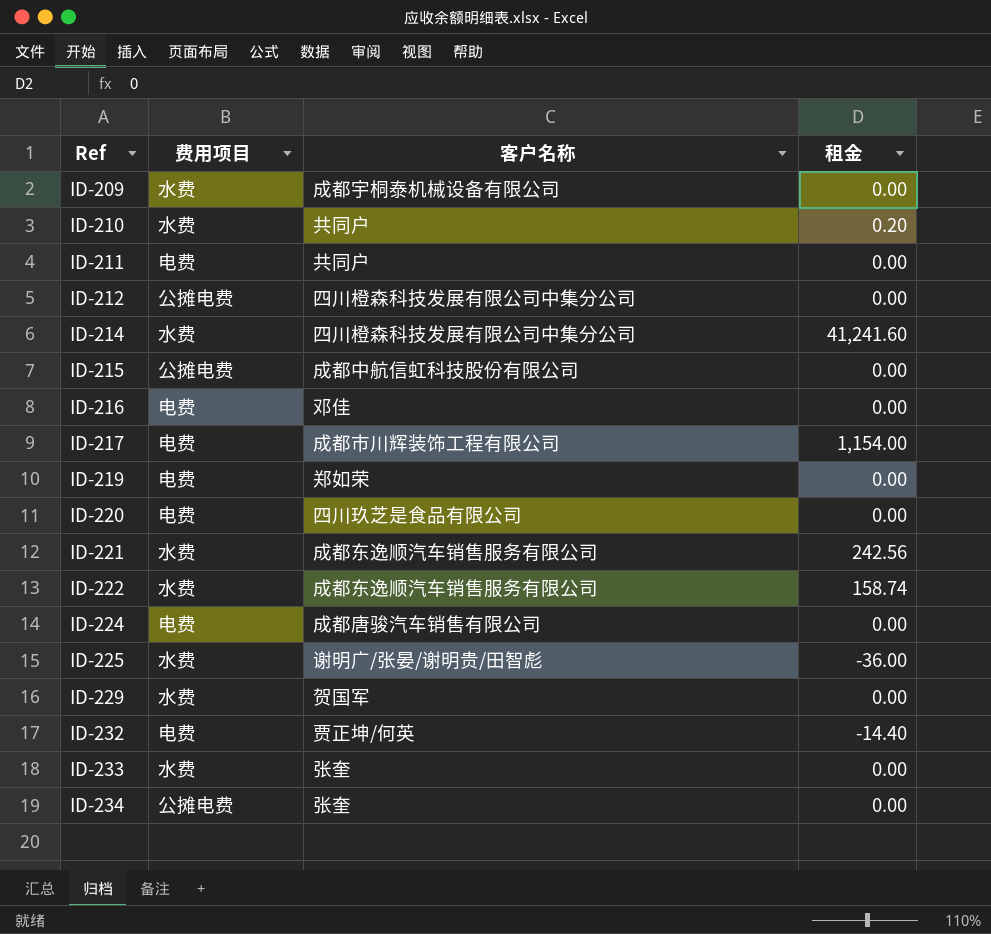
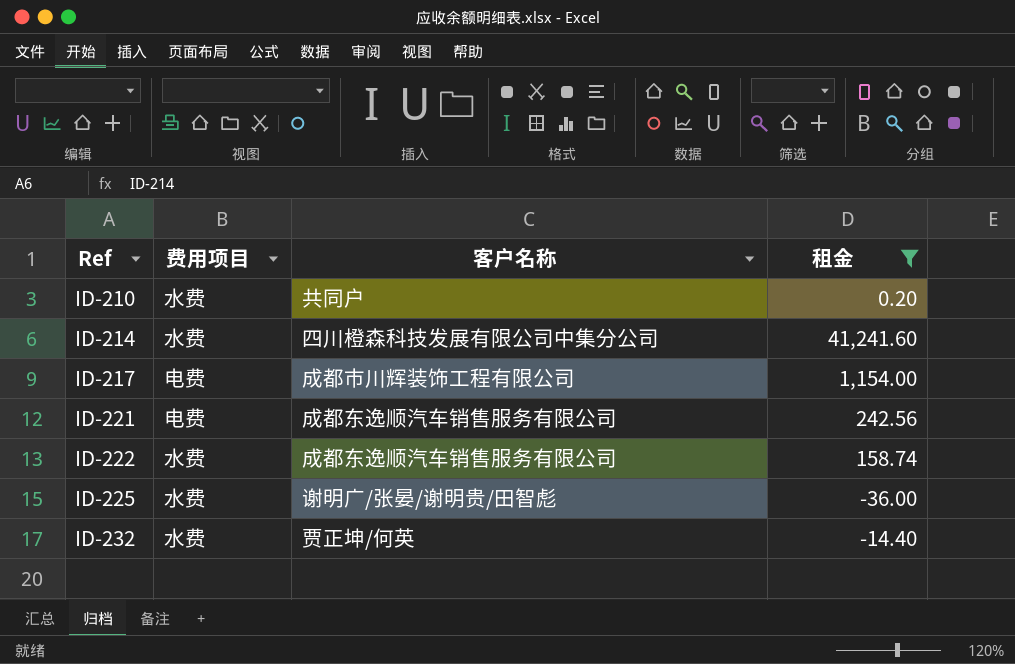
filter: none -> 租金 != 0.00
ID-221 | 费用项目: 水费 -> 电费
ID-232 | 费用项目: 电费 -> 水费

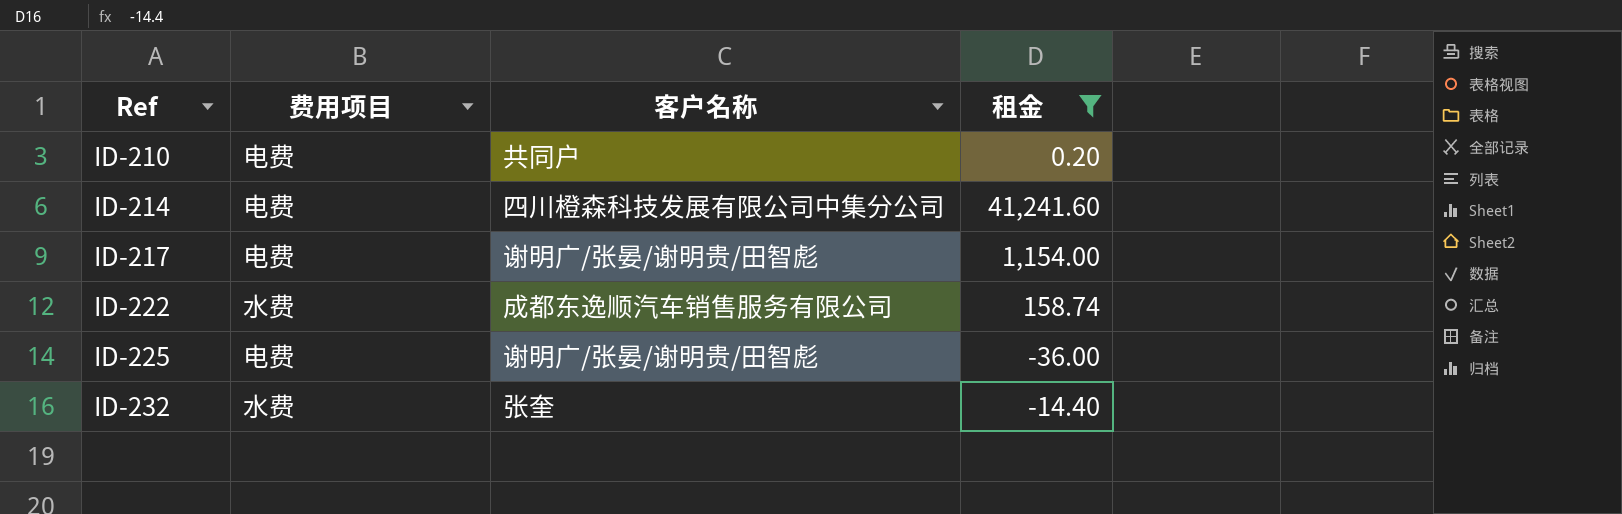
row ID-221: 电费 | 成都东逸顺汽车销售服务有限公司 | 242.56 -> none
ID-210 | 费用项目: 水费 -> 电费
ID-214 | 费用项目: 水费 -> 电费
ID-217 | 客户名称: 成都市川辉装饰工程有限公司 -> 谢明广/张晏/谢明贵/田智彪
ID-225 | 费用项目: 水费 -> 电费
ID-232 | 客户名称: 贾正坤/何英 -> 张奎

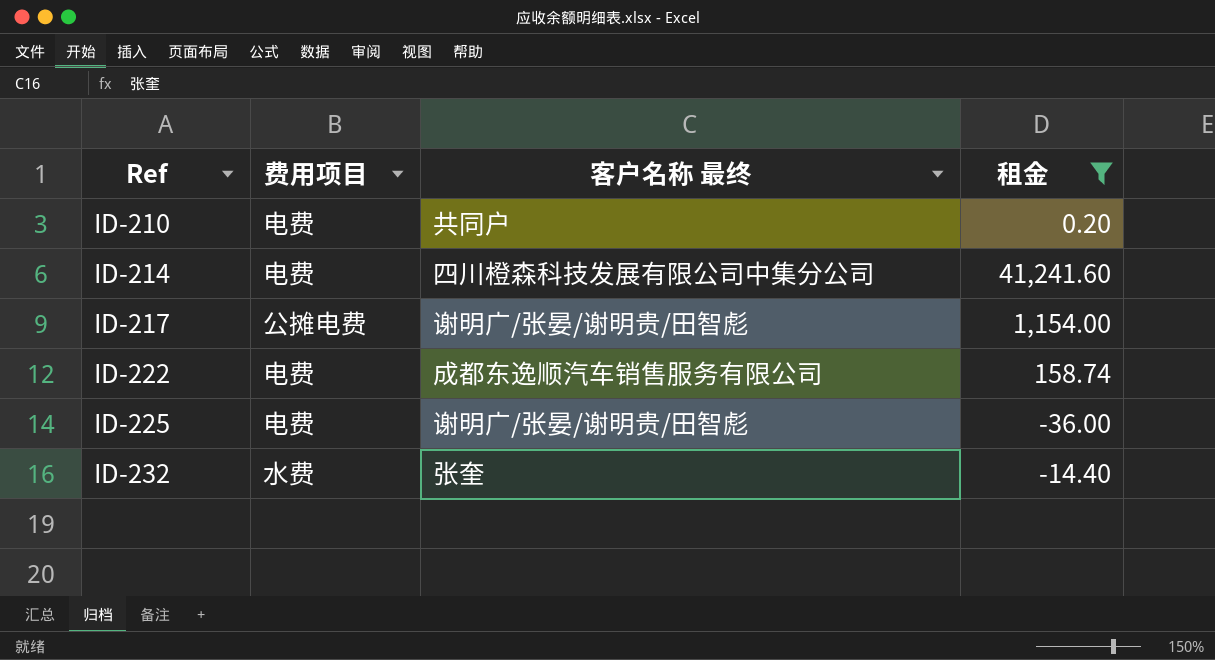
column name: 客户名称 -> 客户名称 最终
ID-217 | 费用项目: 电费 -> 公摊电费
ID-222 | 费用项目: 水费 -> 电费

